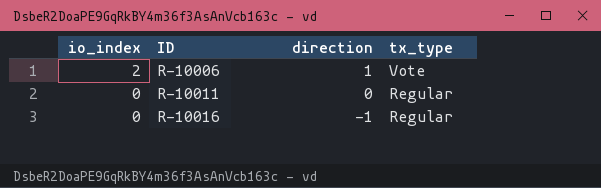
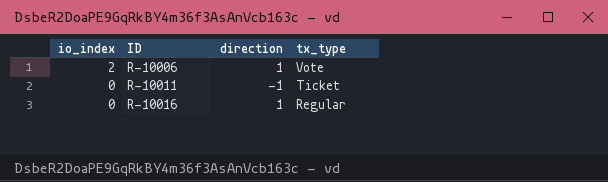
R-10011 | direction: 0 -> -1
R-10011 | tx_type: Regular -> Ticket
R-10016 | direction: -1 -> 1

